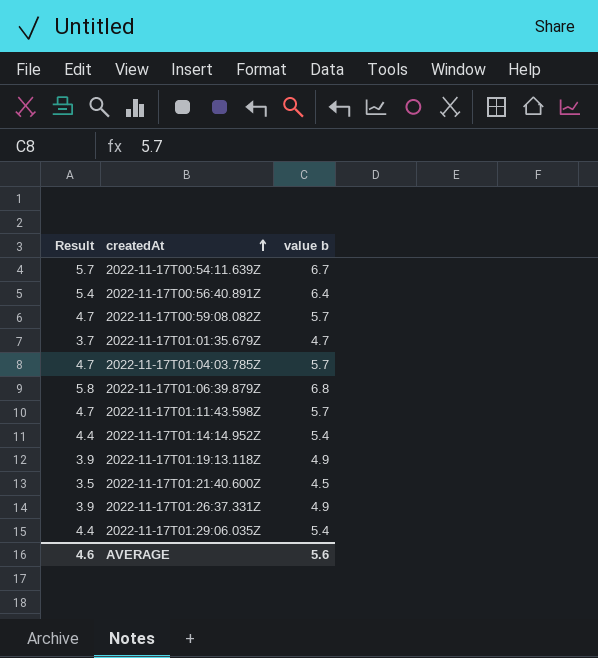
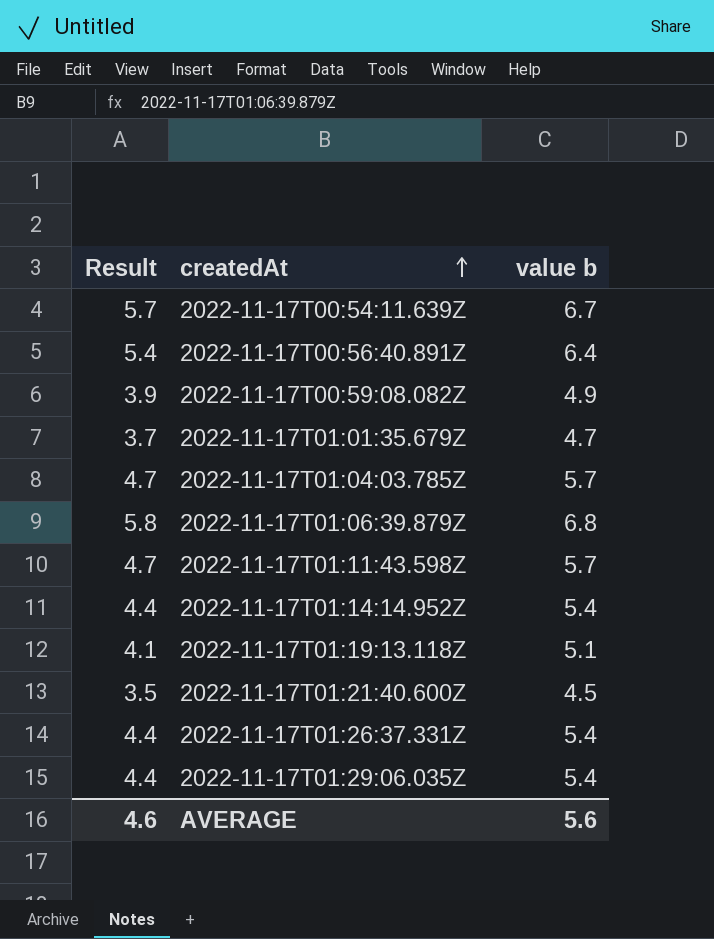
2022-11-17T00:59:08.082Z | Result: 4.7 -> 3.9
2022-11-17T00:59:08.082Z | value b: 5.7 -> 4.9
2022-11-17T01:19:13.118Z | Result: 3.9 -> 4.1
2022-11-17T01:19:13.118Z | value b: 4.9 -> 5.1
2022-11-17T01:26:37.331Z | Result: 3.9 -> 4.4
2022-11-17T01:26:37.331Z | value b: 4.9 -> 5.4

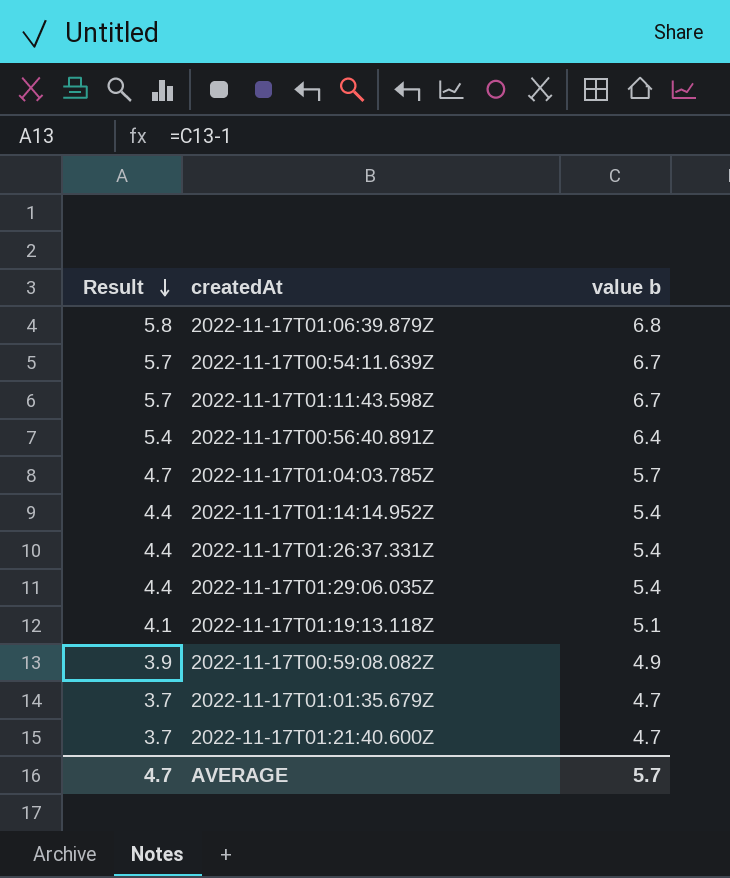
row order: createdAt ascending -> Result descending
2022-11-17T01:11:43.598Z | Result: 4.7 -> 5.7
2022-11-17T01:11:43.598Z | value b: 5.7 -> 6.7
2022-11-17T01:21:40.600Z | Result: 3.5 -> 3.7
2022-11-17T01:21:40.600Z | value b: 4.5 -> 4.7
AVERAGE | Result: 4.6 -> 4.7
AVERAGE | value b: 5.6 -> 5.7

